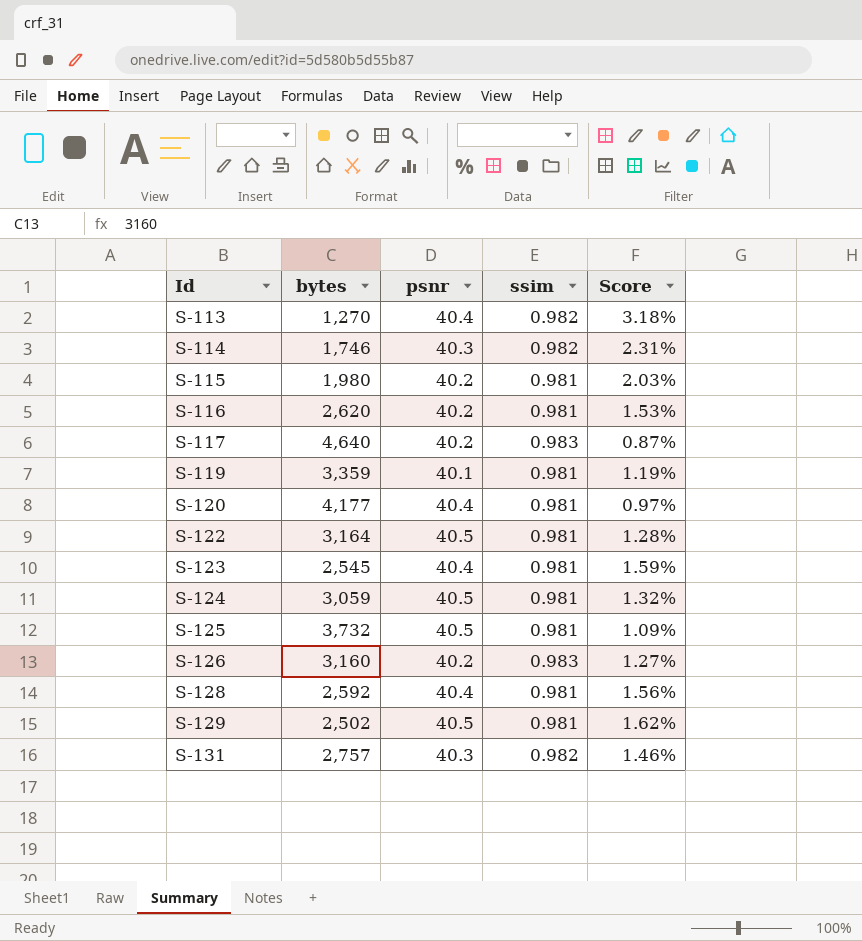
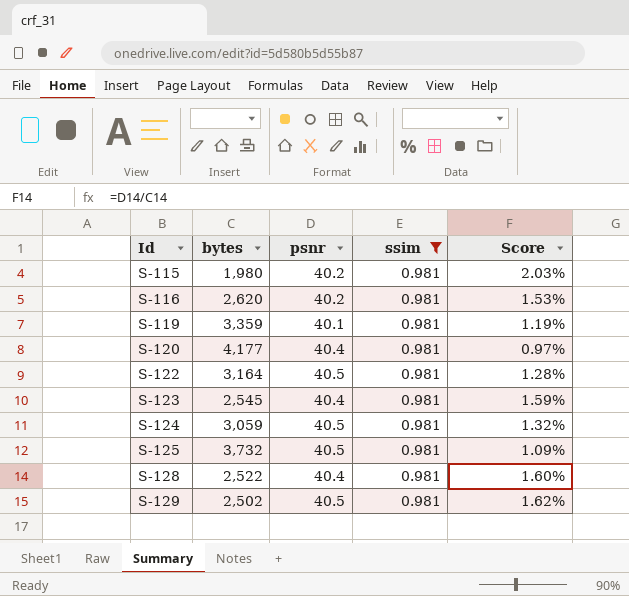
filter: none -> ssim = 0.981
S-128 | bytes: 2,592 -> 2,522
S-128 | Score: 1.56% -> 1.60%

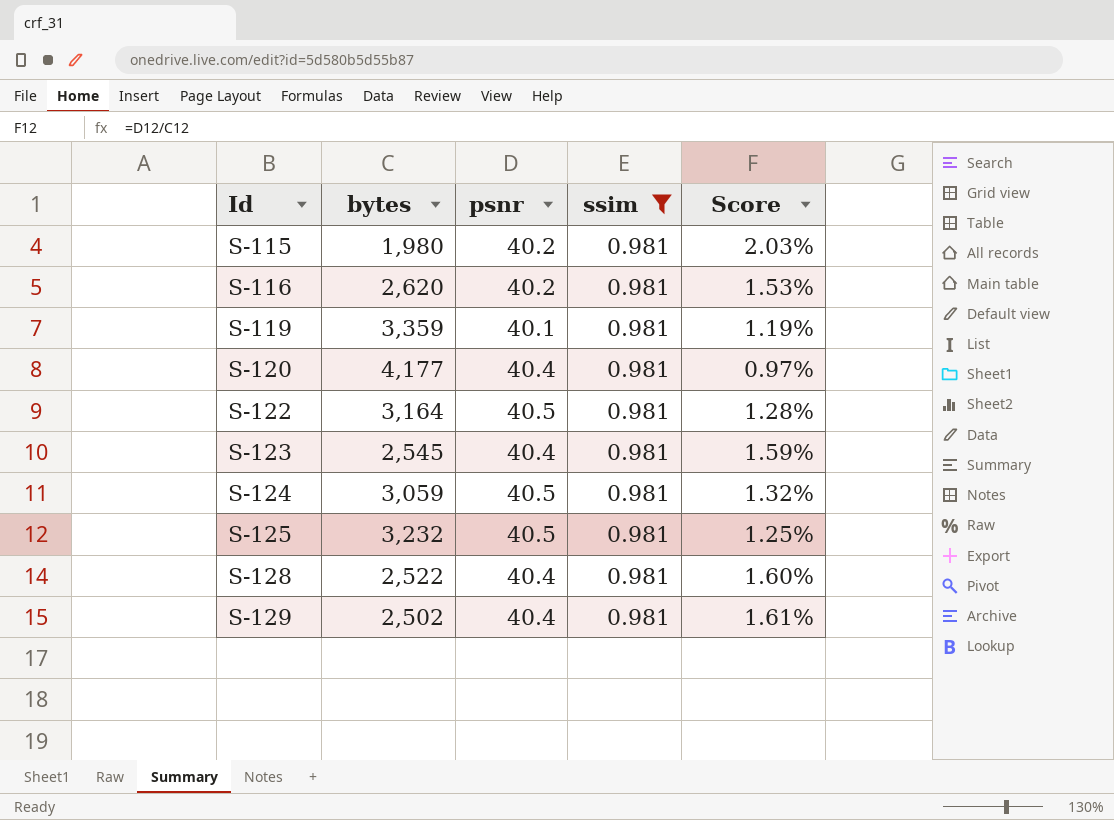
S-125 | bytes: 3,732 -> 3,232
S-125 | Score: 1.09% -> 1.25%
S-129 | psnr: 40.5 -> 40.4
S-129 | Score: 1.62% -> 1.61%

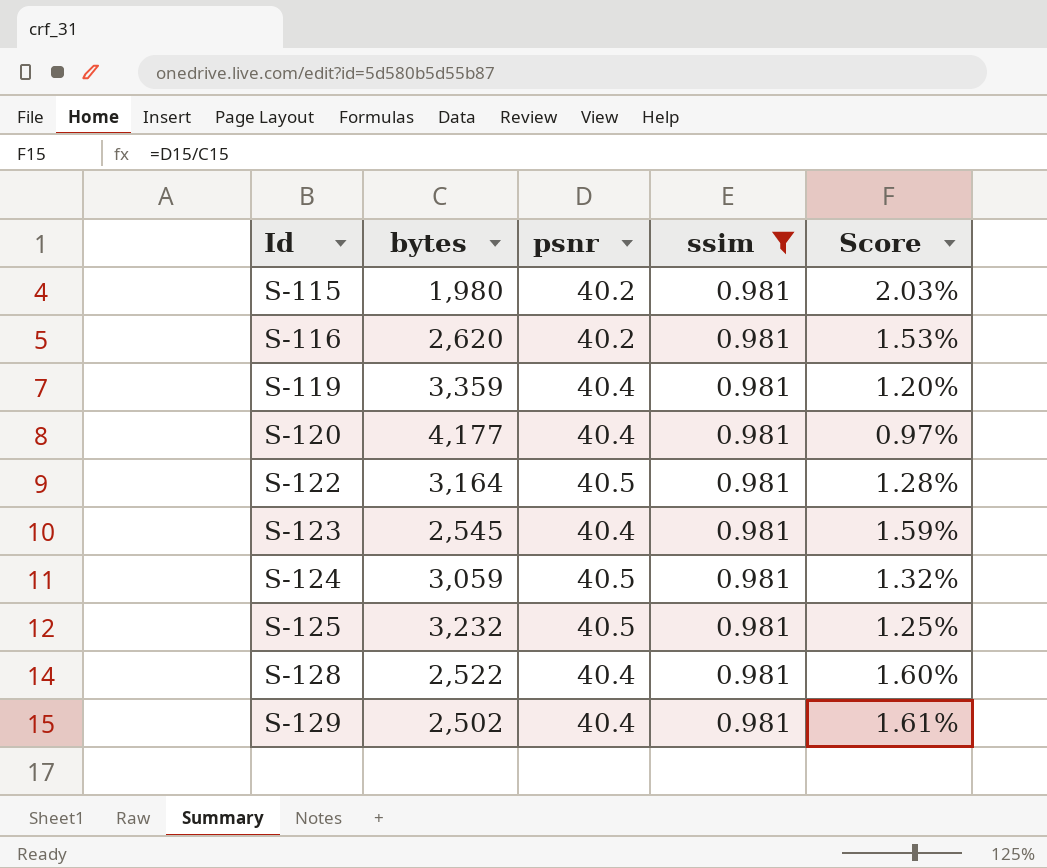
S-119 | psnr: 40.1 -> 40.4
S-119 | Score: 1.19% -> 1.20%

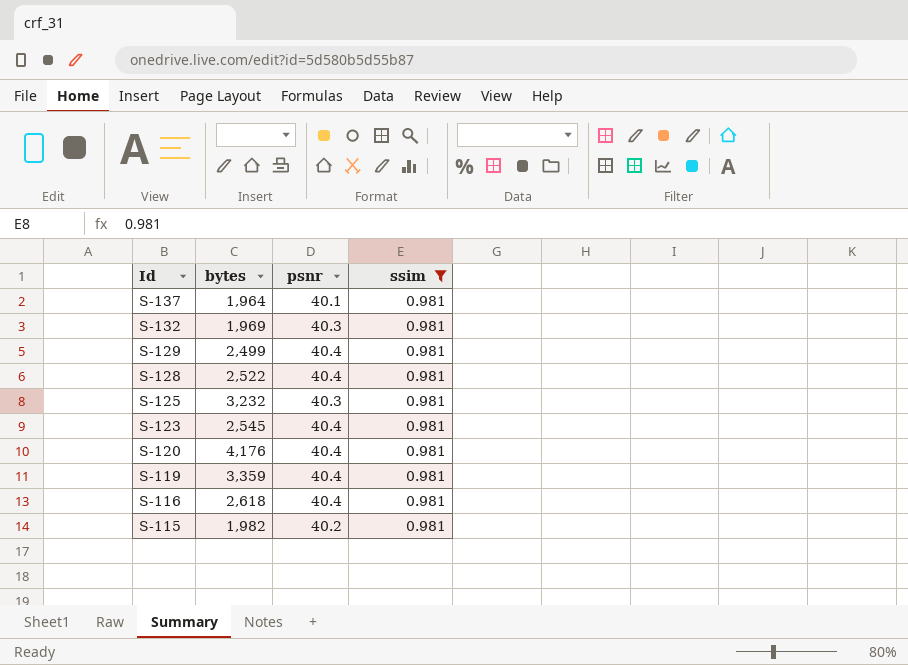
row order: Id ascending -> Id descending
column Score | formula: [psnr] / [bytes] -> none
row S-122: 3,164 | 40.5 | 0.981 | 1.28% -> none
row S-124: 3,059 | 40.5 | 0.981 | 1.32% -> none
row S-137: none -> 1,964 | 40.1 | 0.981
row S-132: none -> 1,969 | 40.3 | 0.981
S-129 | bytes: 2,502 -> 2,499
S-125 | psnr: 40.5 -> 40.3
S-120 | bytes: 4,177 -> 4,176
S-116 | bytes: 2,620 -> 2,618
S-116 | psnr: 40.2 -> 40.4
S-115 | bytes: 1,980 -> 1,982

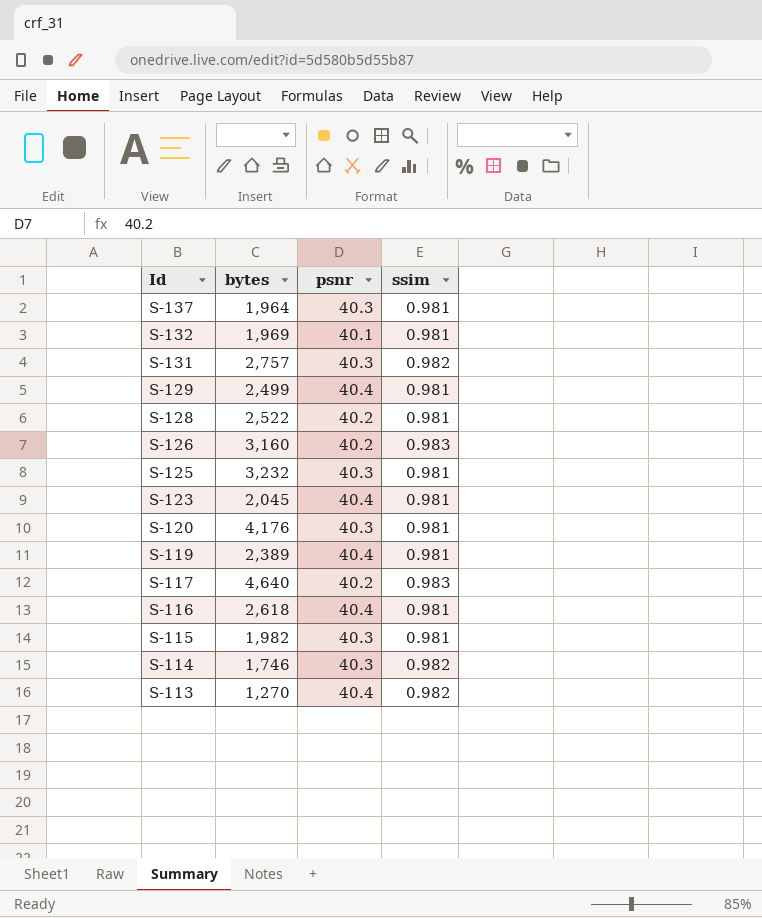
filter: ssim = 0.981 -> none
S-137 | psnr: 40.1 -> 40.3
S-132 | psnr: 40.3 -> 40.1
S-128 | psnr: 40.4 -> 40.2
S-123 | bytes: 2,545 -> 2,045
S-120 | psnr: 40.4 -> 40.3
S-119 | bytes: 3,359 -> 2,389
S-115 | psnr: 40.2 -> 40.3

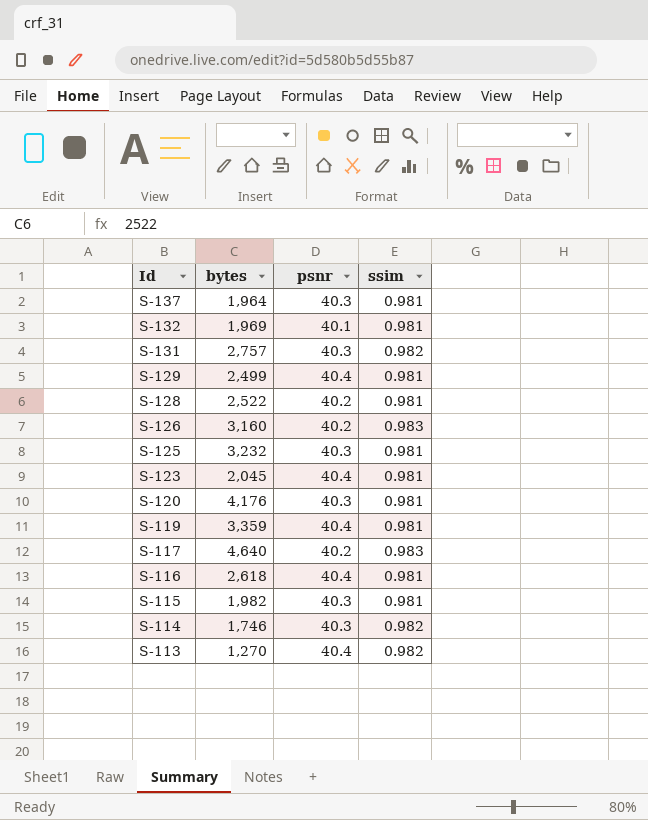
S-119 | bytes: 2,389 -> 3,359

